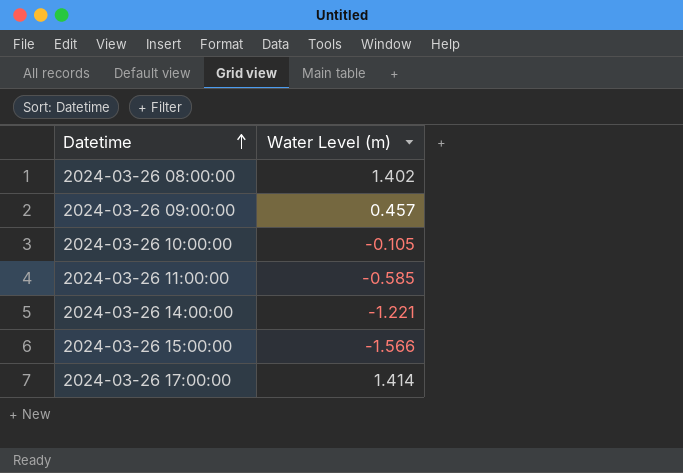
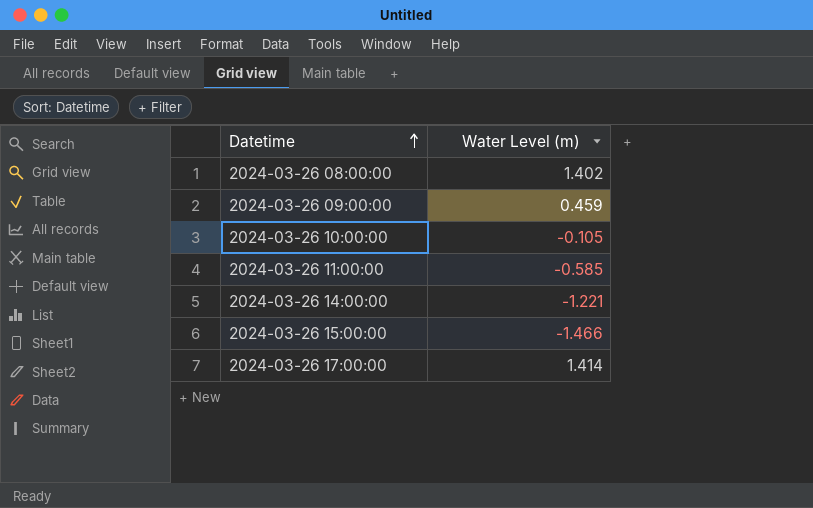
2024-03-26 09:00:00 | Water Level (m): 0.457 -> 0.459
2024-03-26 15:00:00 | Water Level (m): -1.566 -> -1.466

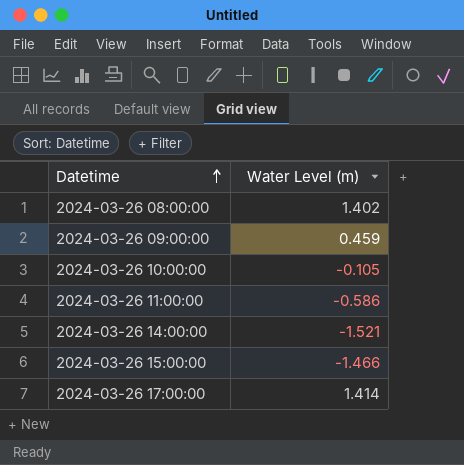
2024-03-26 11:00:00 | Water Level (m): -0.585 -> -0.586
2024-03-26 14:00:00 | Water Level (m): -1.221 -> -1.521

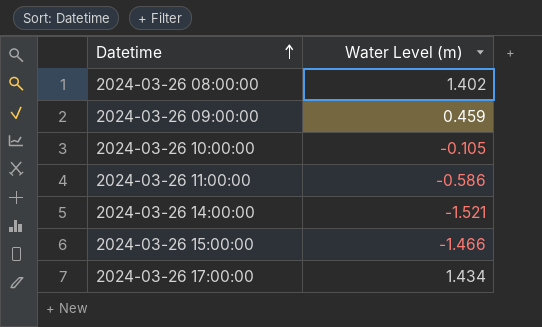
2024-03-26 17:00:00 | Water Level (m): 1.414 -> 1.434

